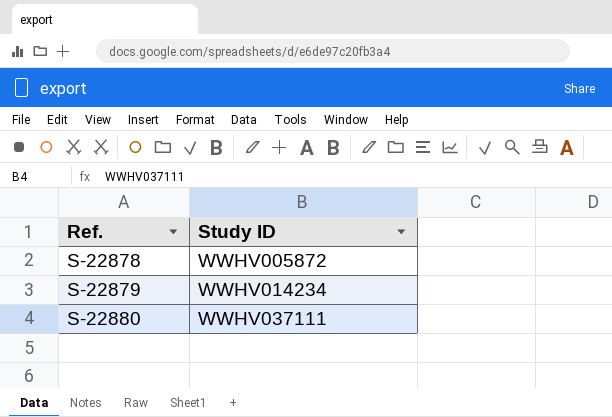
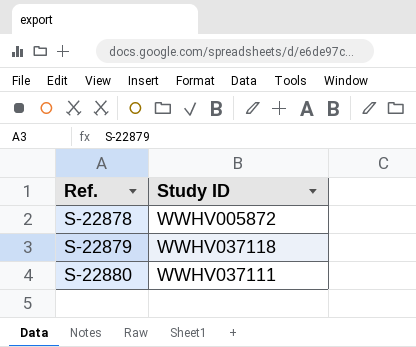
S-22879 | Study ID: WWHV014234 -> WWHV037118

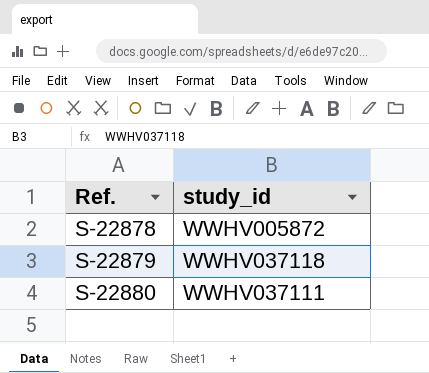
column name: Study ID -> study_id

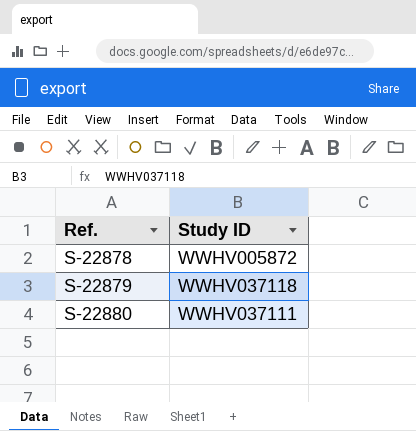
column name: study_id -> Study ID

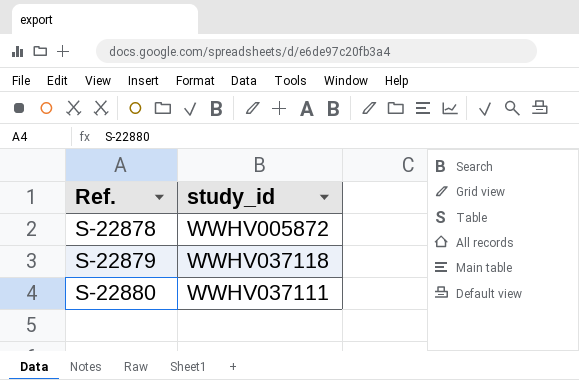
column name: Study ID -> study_id

